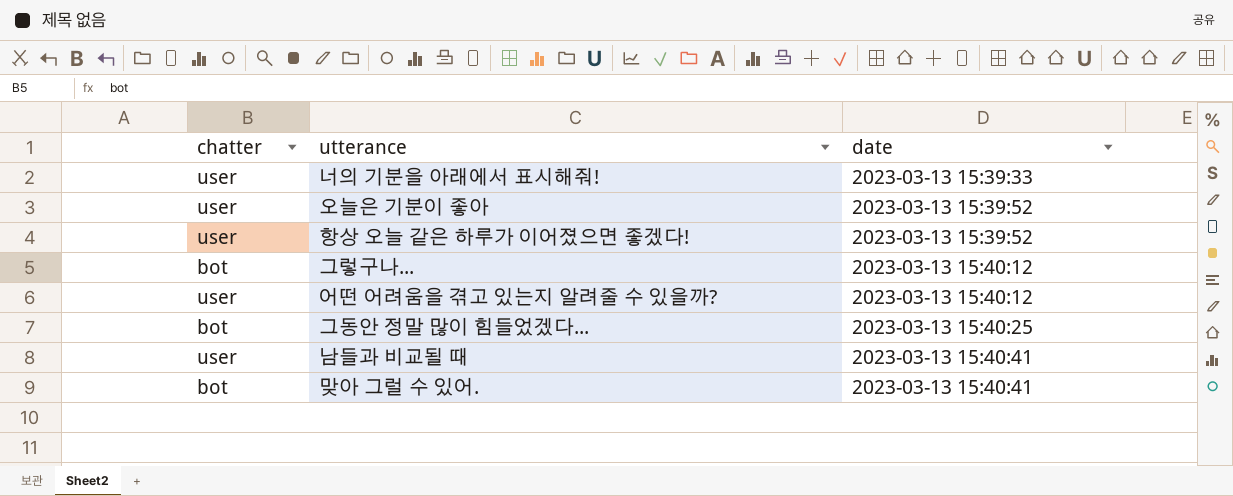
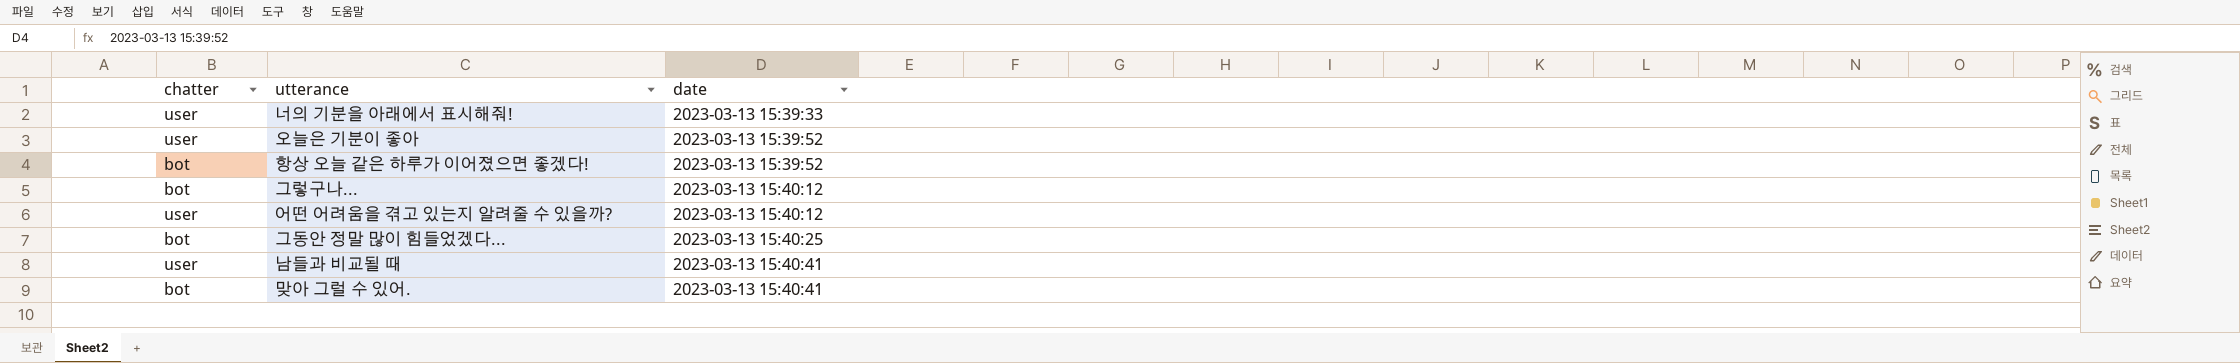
항상 오늘 같은 하루가 이어졌으면 좋겠다! | chatter: user -> bot

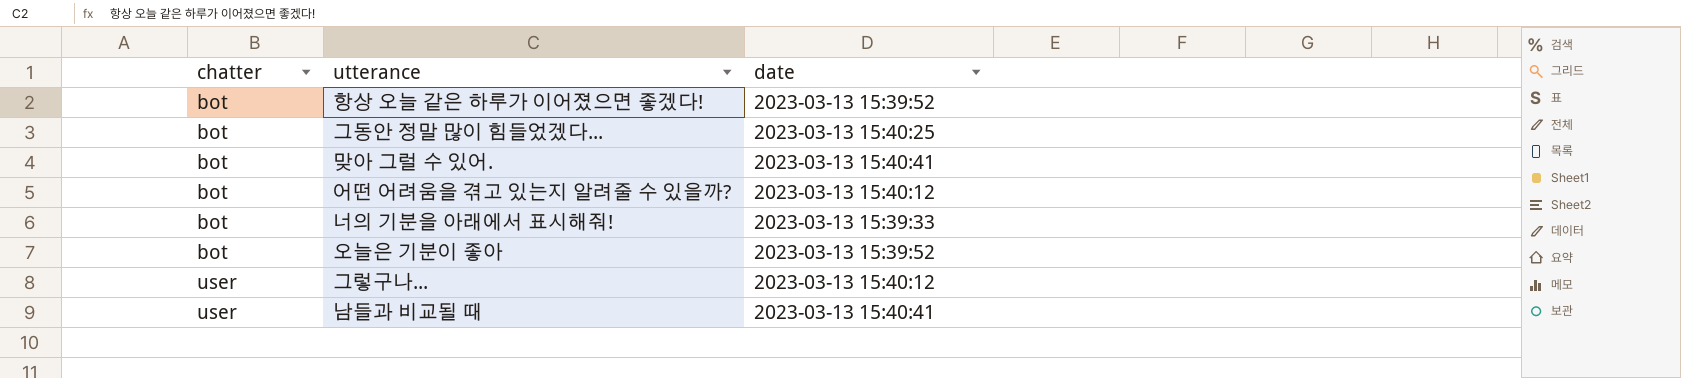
row order: date ascending -> chatter ascending
어떤 어려움을 겪고 있는지 알려줄 수 있을까? | chatter: user -> bot
너의 기분을 아래에서 표시해줘! | chatter: user -> bot
오늘은 기분이 좋아 | chatter: user -> bot
그렇구나... | chatter: bot -> user

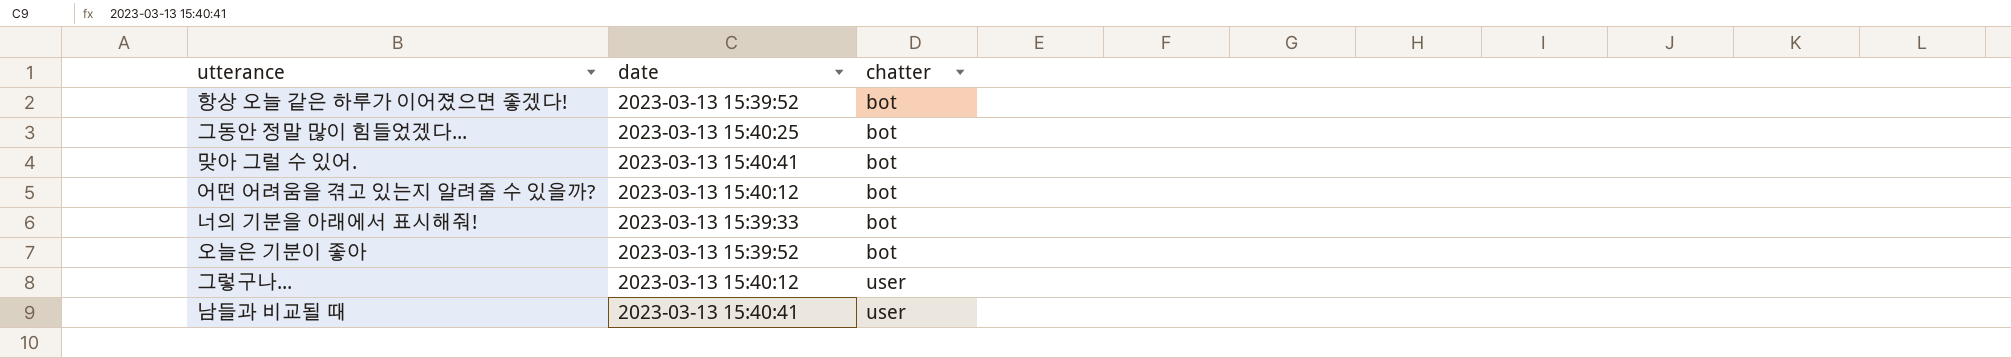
column chatter | position: 1 -> 3

